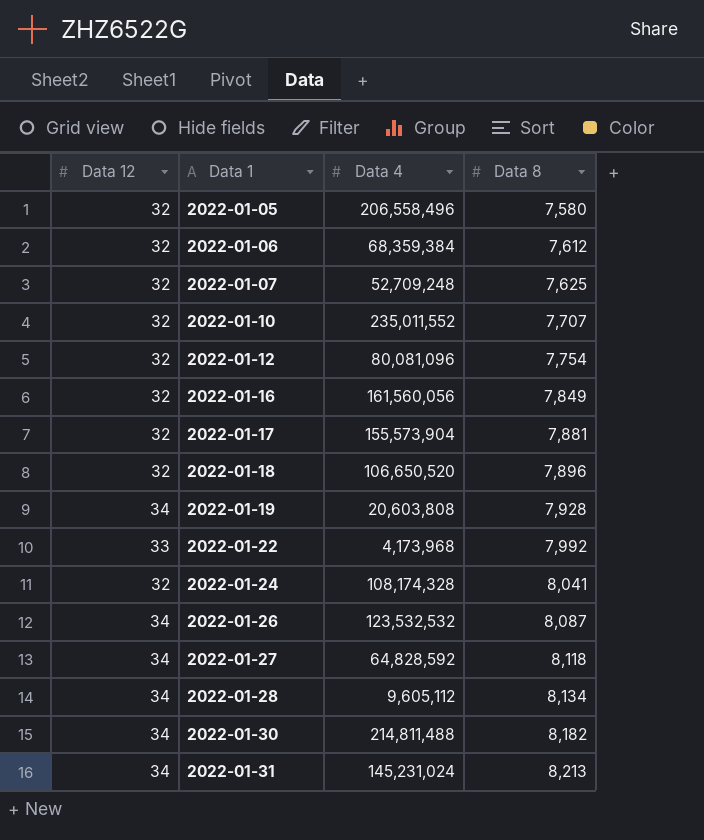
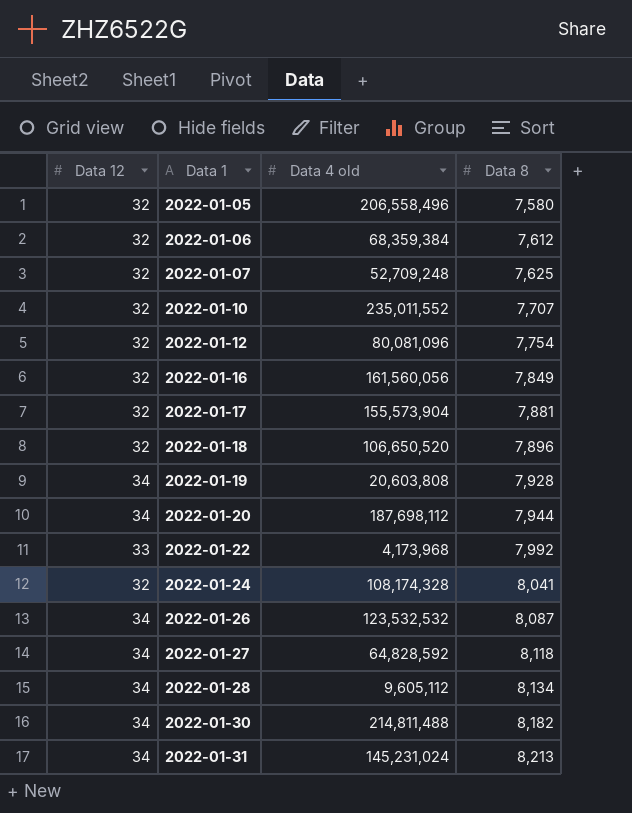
column name: Data 4 -> Data 4 old
row 2022-01-20: none -> 34 | 187,698,112 | 7,944

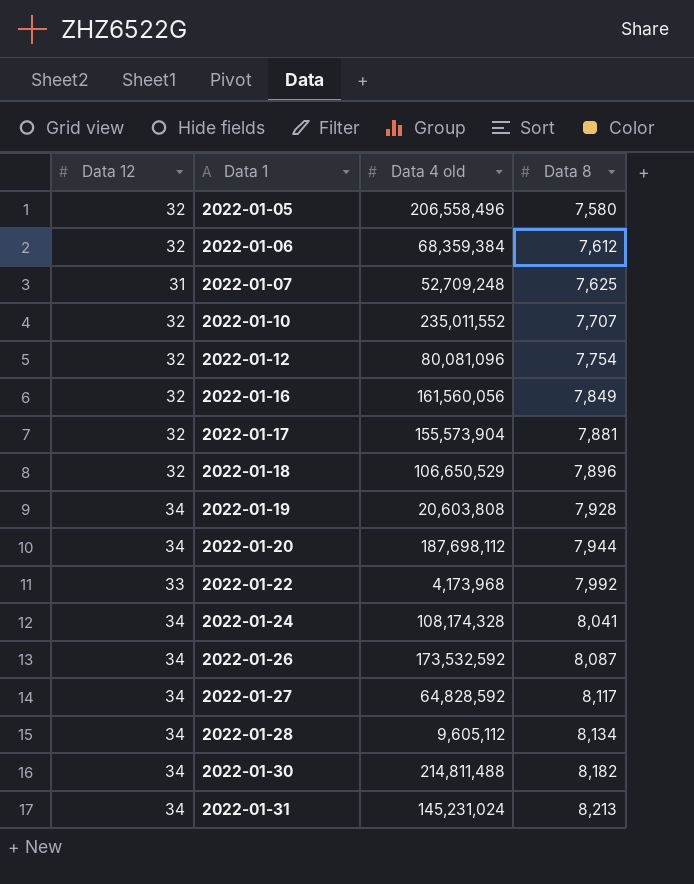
2022-01-07 | Data 12: 32 -> 31
2022-01-18 | Data 4 old: 106,650,520 -> 106,650,529
2022-01-24 | Data 12: 32 -> 34
2022-01-26 | Data 4 old: 123,532,532 -> 173,532,592
2022-01-27 | Data 8: 8,118 -> 8,117

